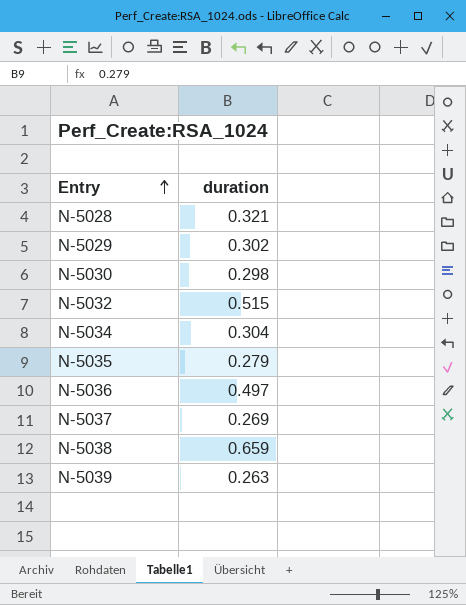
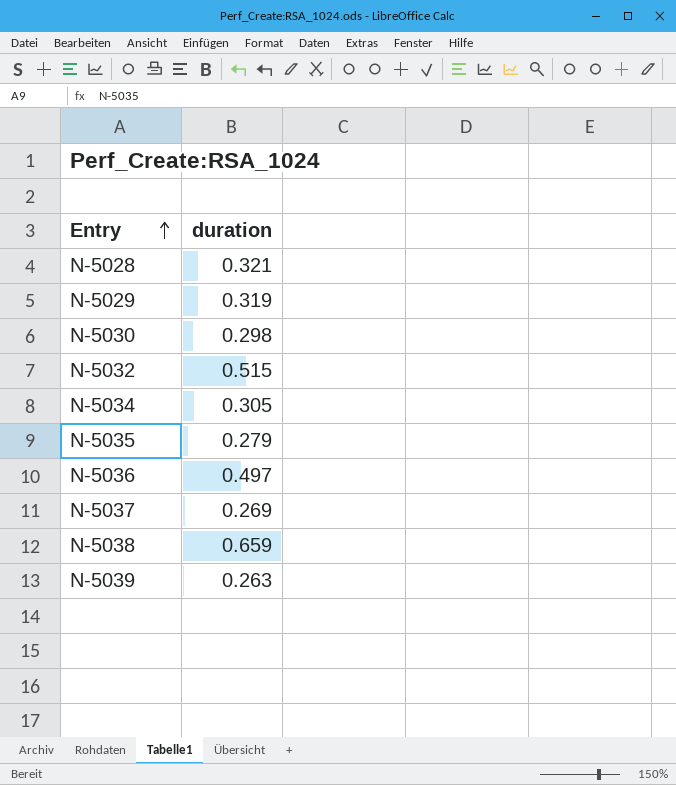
N-5029 | duration: 0.302 -> 0.319
N-5034 | duration: 0.304 -> 0.305

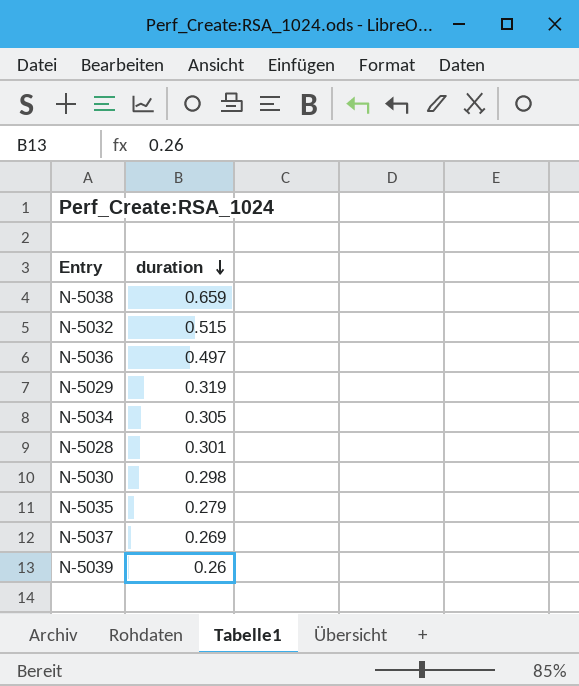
row order: Entry ascending -> duration descending
N-5028 | duration: 0.321 -> 0.301
N-5039 | duration: 0.263 -> 0.26

